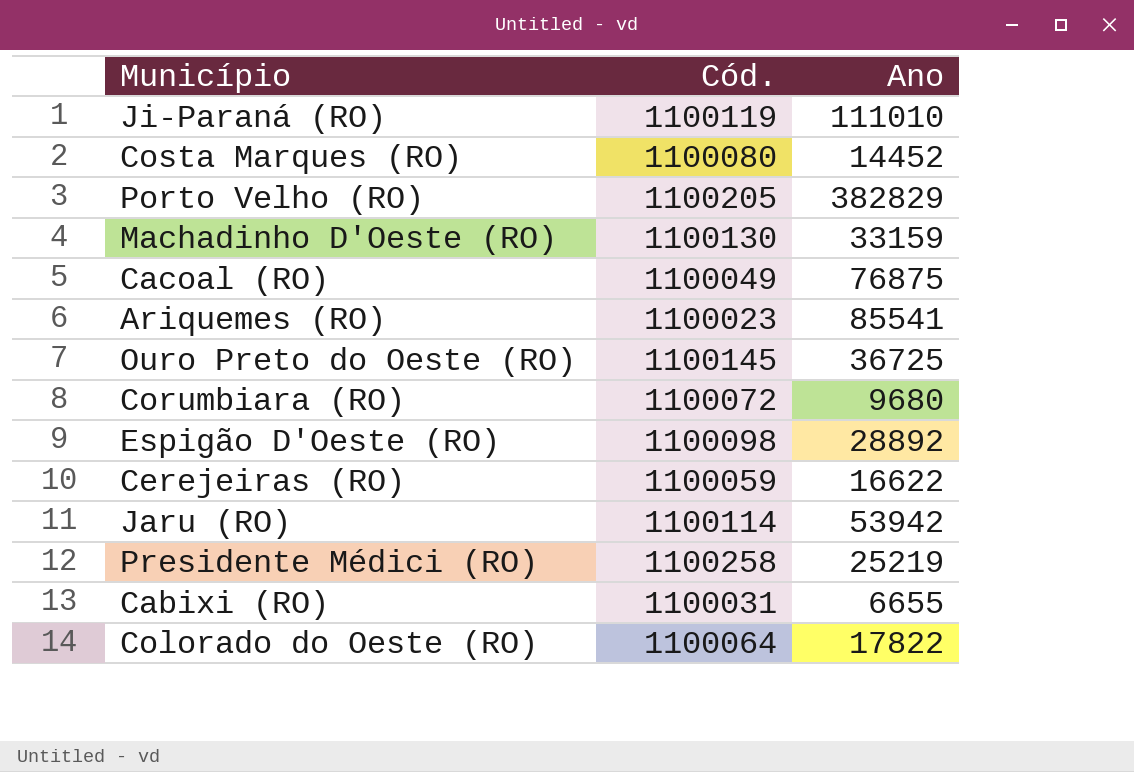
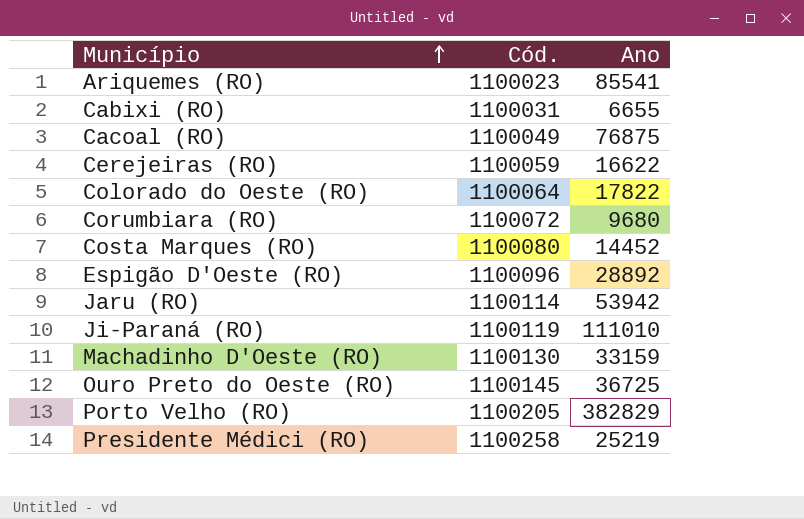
row order: none -> Município ascending
Espigão D'Oeste (RO) | Cód.: 1100098 -> 1100096

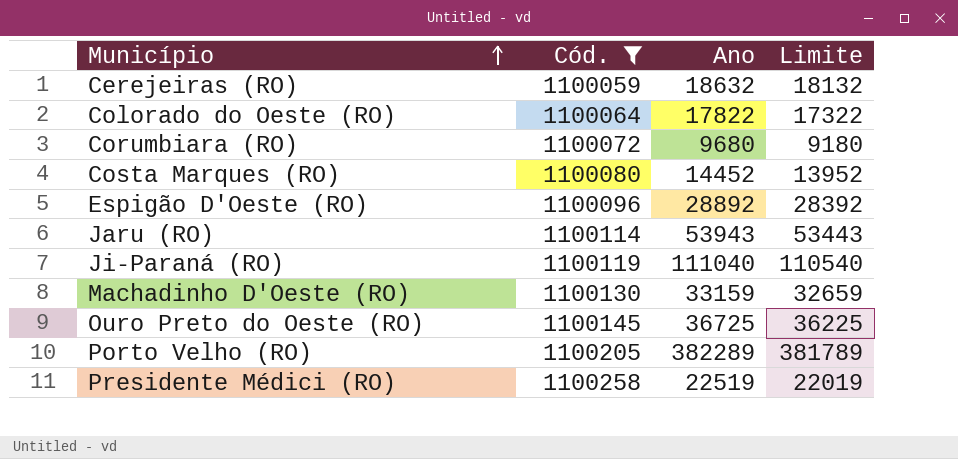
filter: none -> Cód. >= 1100059
column Limite | formula: none -> [Ano] - 500
Cerejeiras (RO) | Ano: 16622 -> 18632
Jaru (RO) | Ano: 53942 -> 53943
Ji-Paraná (RO) | Ano: 111010 -> 111040
Porto Velho (RO) | Ano: 382829 -> 382289
Presidente Médici (RO) | Ano: 25219 -> 22519

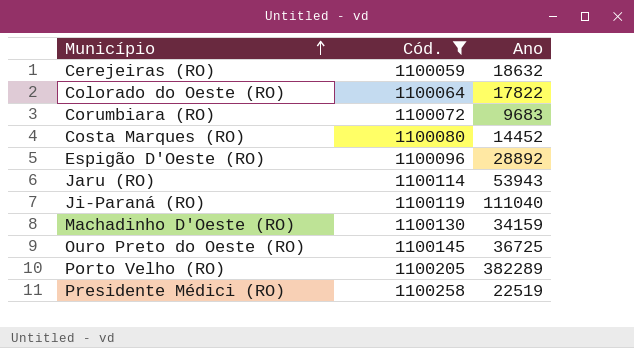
column Limite | formula: [Ano] - 500 -> none
Corumbiara (RO) | Ano: 9680 -> 9683
Machadinho D'Oeste (RO) | Ano: 33159 -> 34159

